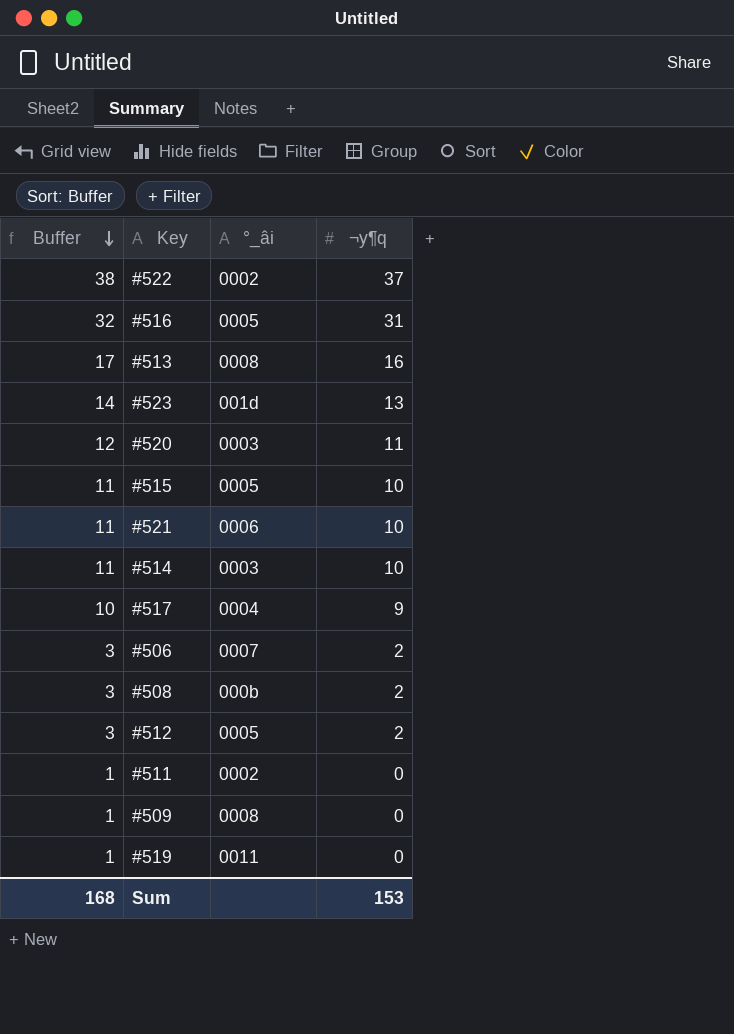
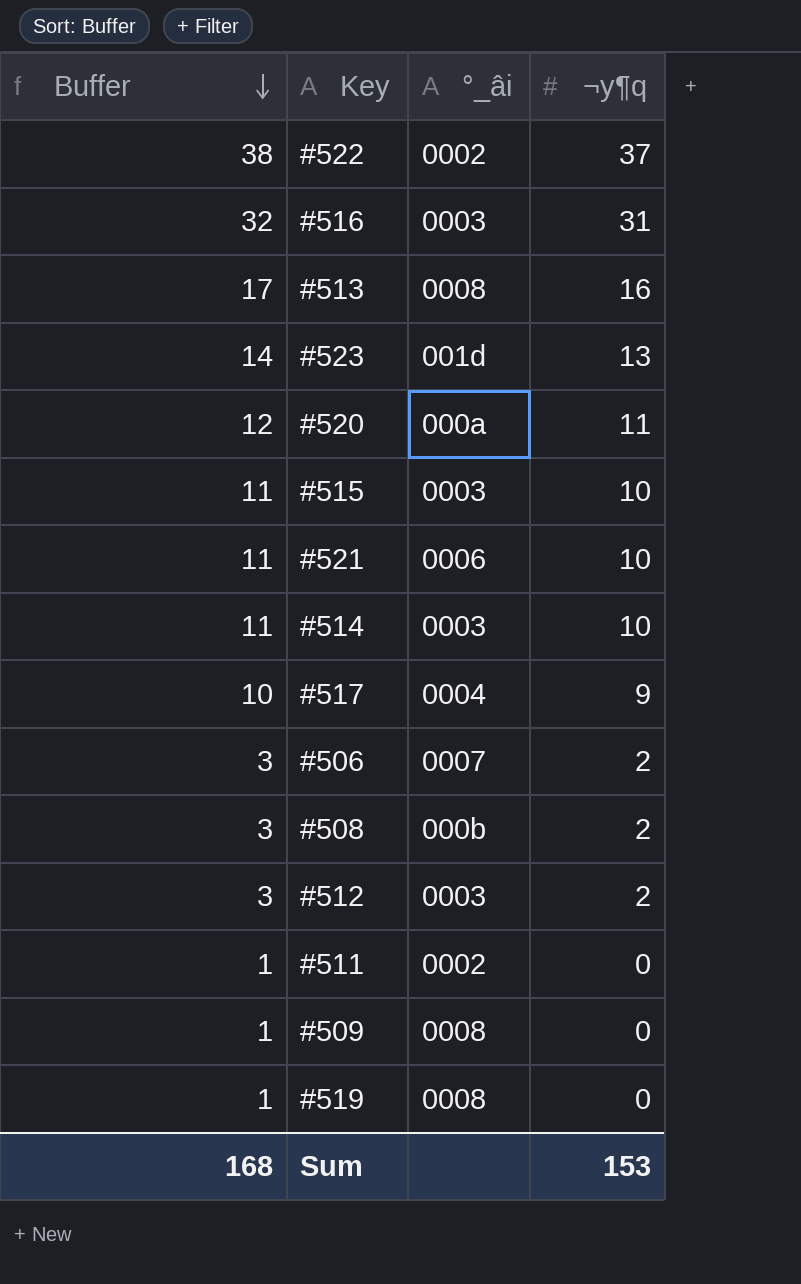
#516 | °_âi: 0005 -> 0003
#520 | °_âi: 0003 -> 000a
#515 | °_âi: 0005 -> 0003
#512 | °_âi: 0005 -> 0003
#519 | °_âi: 0011 -> 0008

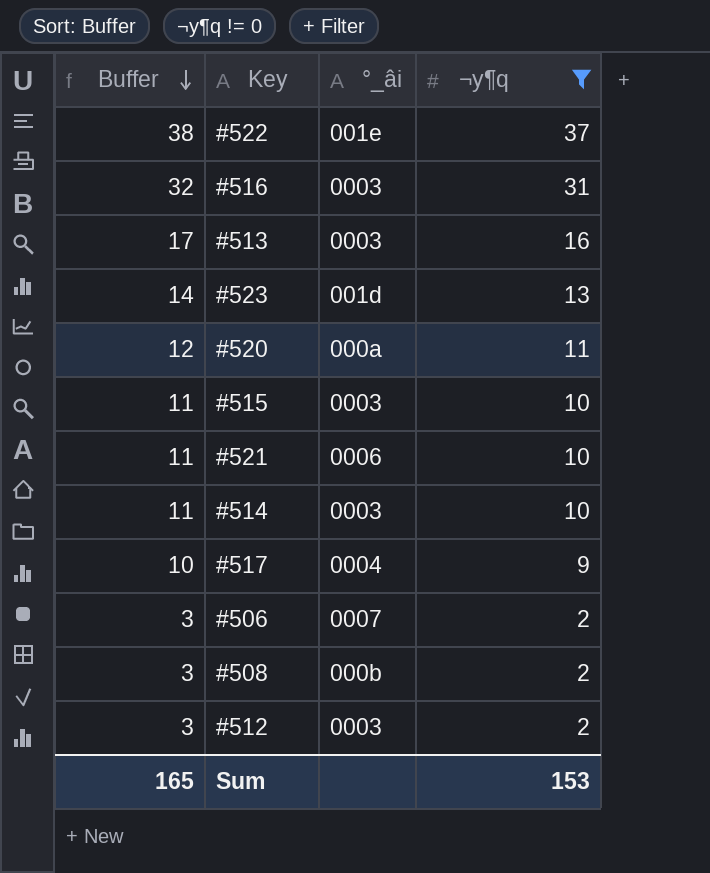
filter: none -> ¬y¶q != 0
#522 | °_âi: 0002 -> 001e
#513 | °_âi: 0008 -> 0003
Sum | Buffer: 168 -> 165

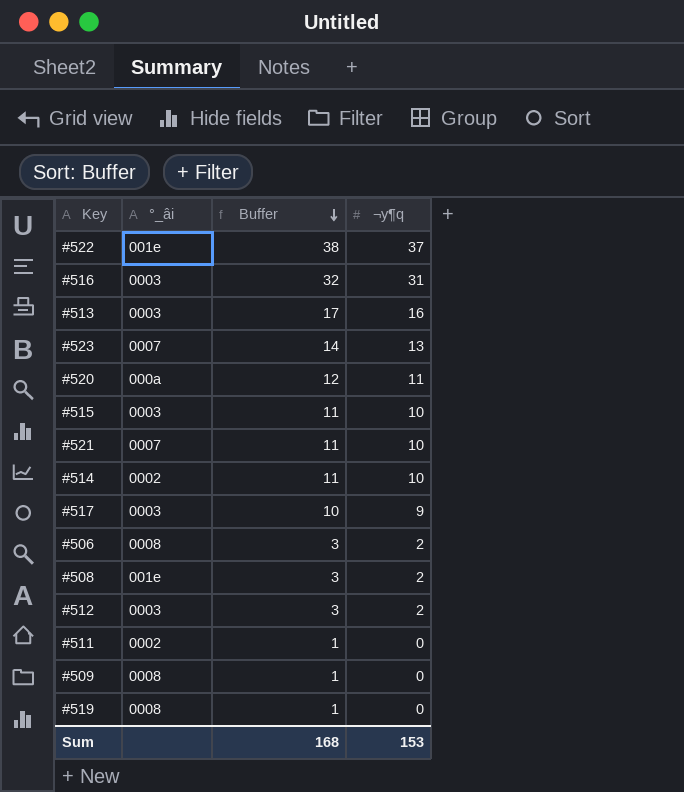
filter: ¬y¶q != 0 -> none
column Buffer | position: 1 -> 3
#523 | °_âi: 001d -> 0007
#521 | °_âi: 0006 -> 0007
#514 | °_âi: 0003 -> 0002
#517 | °_âi: 0004 -> 0003
#506 | °_âi: 0007 -> 0008
#508 | °_âi: 000b -> 001e
Sum | Buffer: 165 -> 168

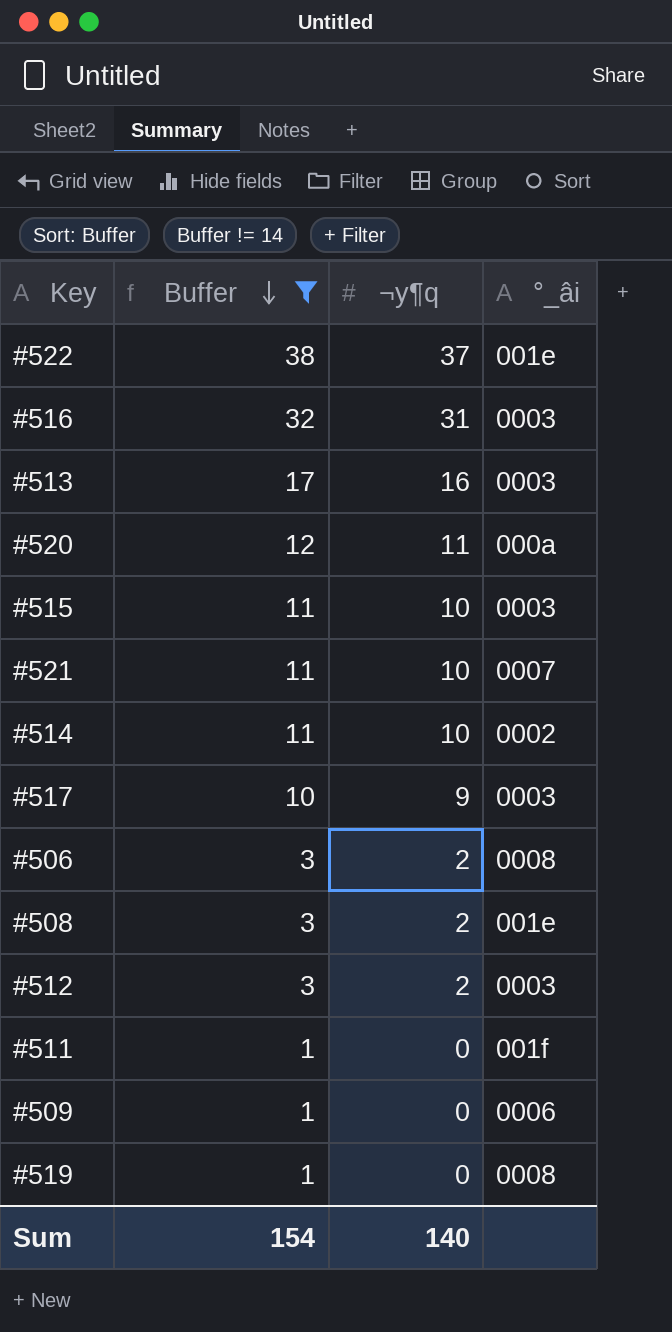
filter: none -> Buffer != 14
column °_âi | position: 2 -> 4
#511 | °_âi: 0002 -> 001f
#509 | °_âi: 0008 -> 0006
Sum | Buffer: 168 -> 154
Sum | ¬y¶q: 153 -> 140

